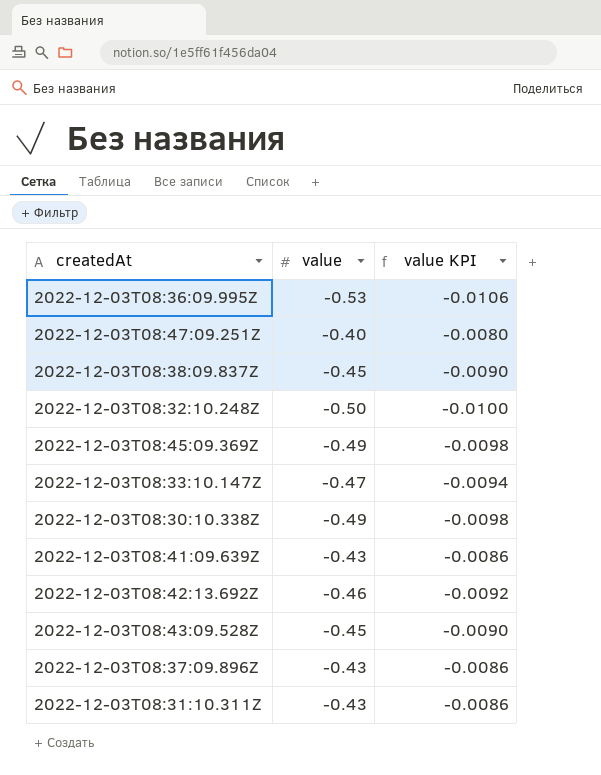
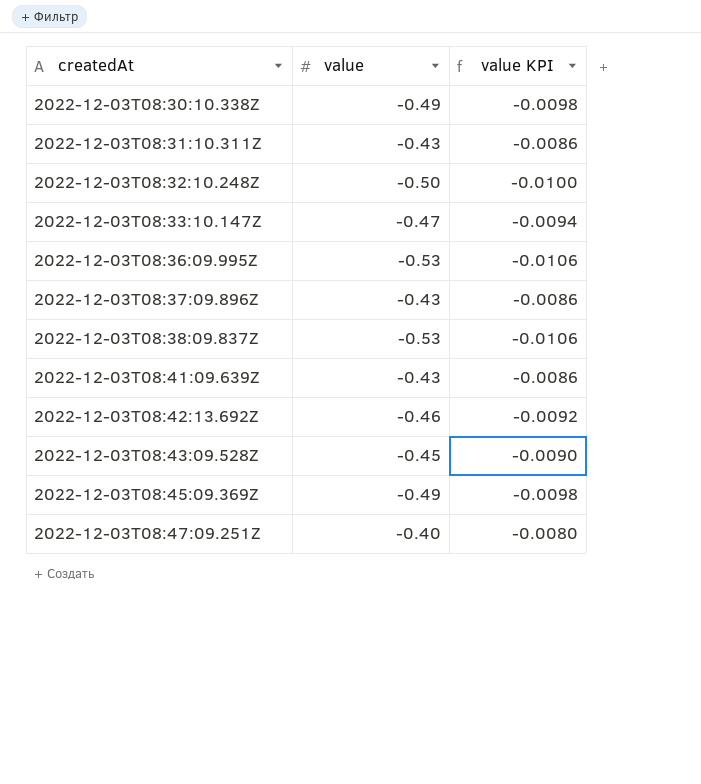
row order: none -> createdAt ascending
2022-12-03T08:38:09.837Z | value: -0.45 -> -0.53
2022-12-03T08:38:09.837Z | value KPI: -0.0090 -> -0.0106

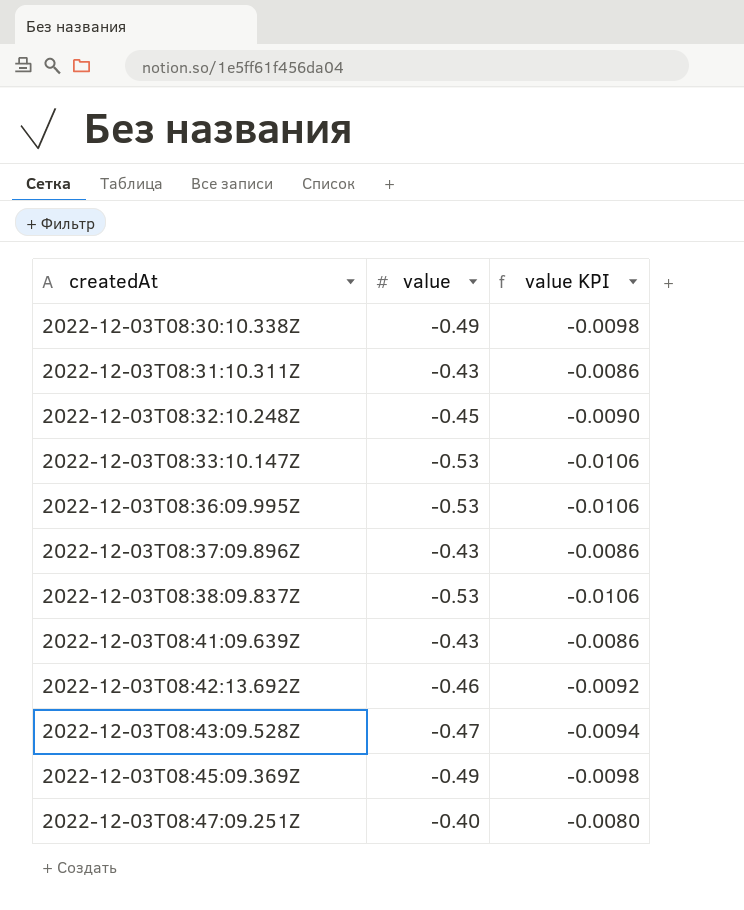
2022-12-03T08:32:10.248Z | value: -0.50 -> -0.45
2022-12-03T08:32:10.248Z | value KPI: -0.0100 -> -0.0090
2022-12-03T08:33:10.147Z | value: -0.47 -> -0.53
2022-12-03T08:33:10.147Z | value KPI: -0.0094 -> -0.0106
2022-12-03T08:43:09.528Z | value: -0.45 -> -0.47
2022-12-03T08:43:09.528Z | value KPI: -0.0090 -> -0.0094

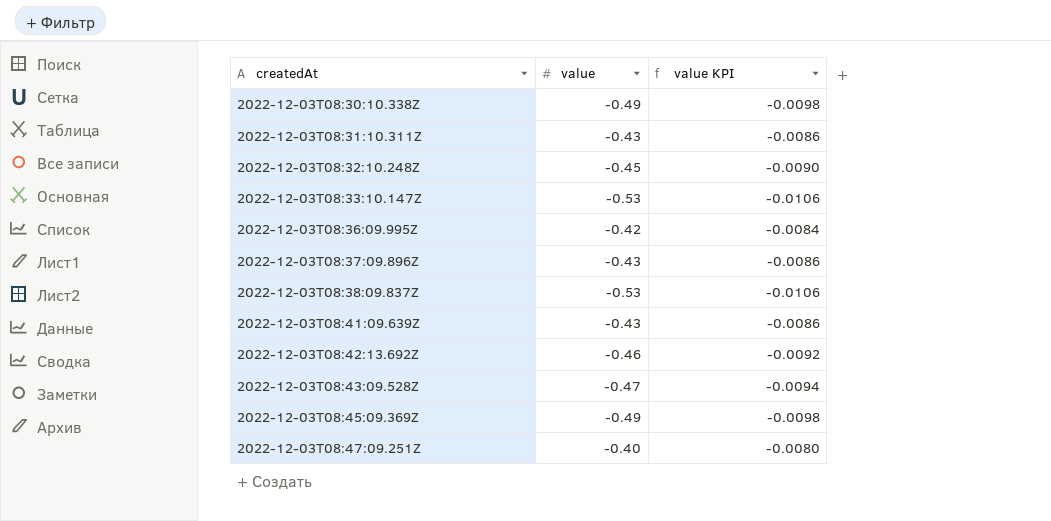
2022-12-03T08:36:09.995Z | value: -0.53 -> -0.42
2022-12-03T08:36:09.995Z | value KPI: -0.0106 -> -0.0084

